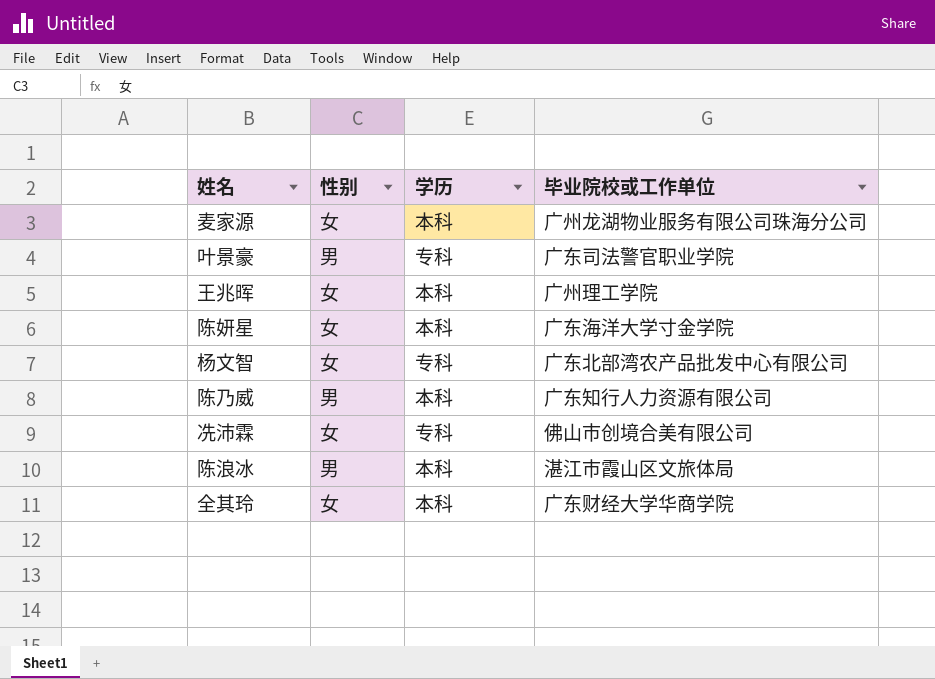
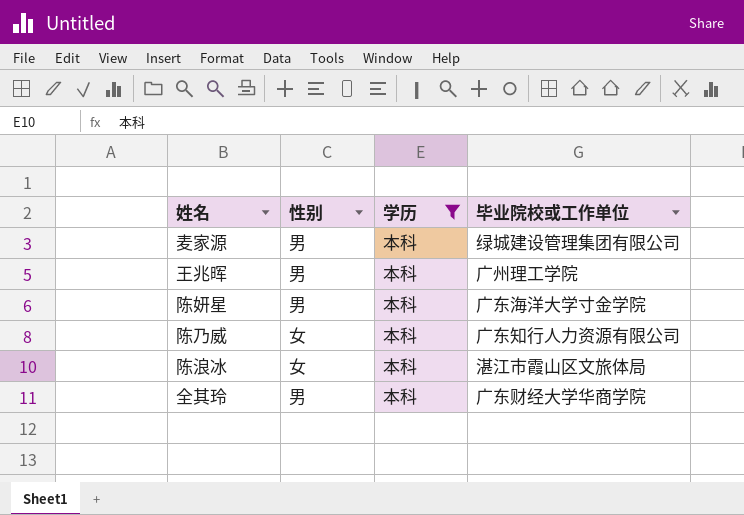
filter: none -> 学历 = 本科
麦家源 | 性别: 女 -> 男
麦家源 | 毕业院校或工作单位: 广州龙湖物业服务有限公司珠海分公司 -> 绿城建设管理集团有限公司
王兆晖 | 性别: 女 -> 男
陈妍星 | 性别: 女 -> 男
陈乃威 | 性别: 男 -> 女
陈浪冰 | 性别: 男 -> 女
全其玲 | 性别: 女 -> 男

